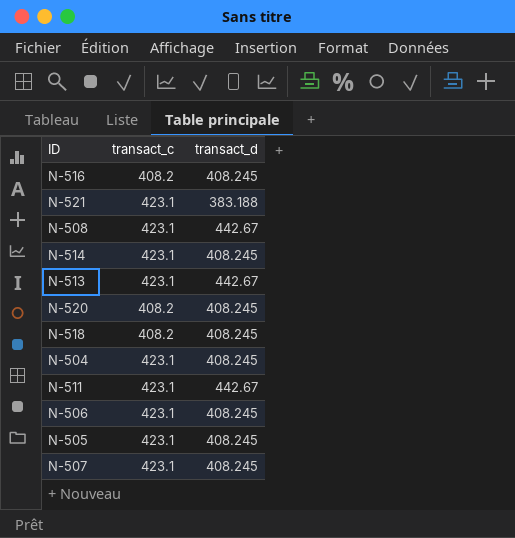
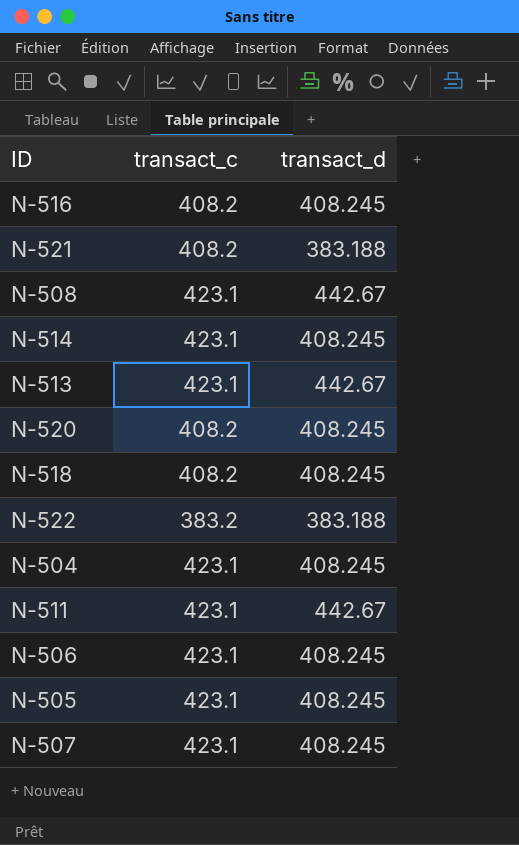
N-521 | transact_c: 423.1 -> 408.2
row N-522: none -> 383.2 | 383.188

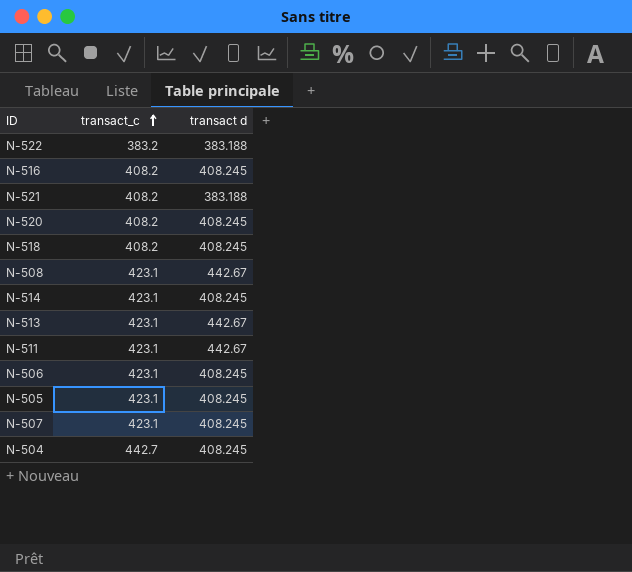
row order: none -> transact_c ascending
column name: transact_d -> transact d
N-504 | transact_c: 423.1 -> 442.7

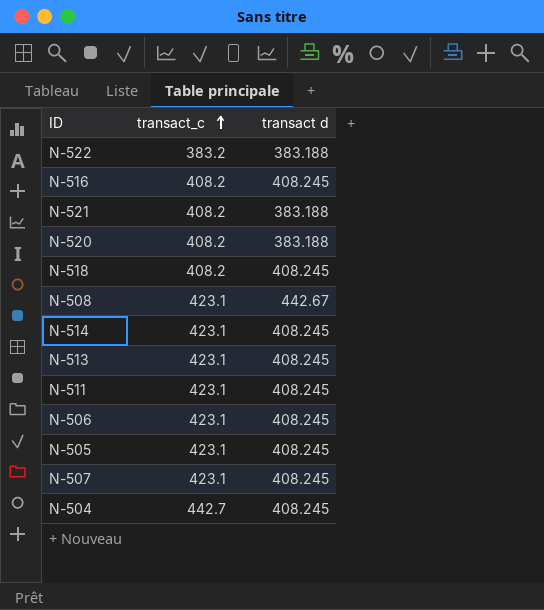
N-520 | transact d: 408.245 -> 383.188
N-513 | transact d: 442.67 -> 408.245
N-511 | transact d: 442.67 -> 408.245

